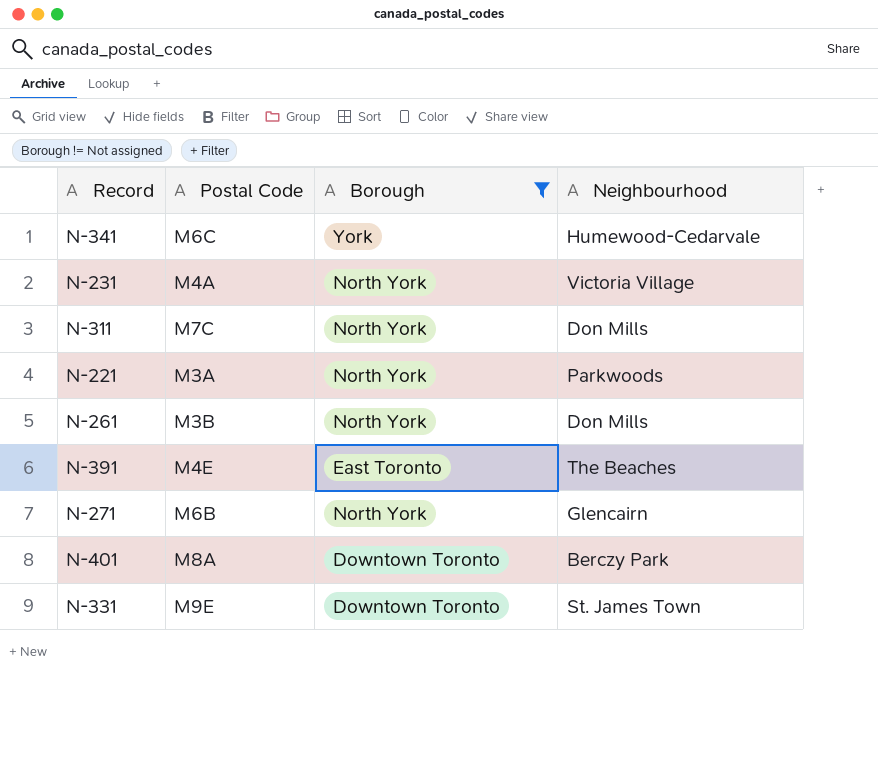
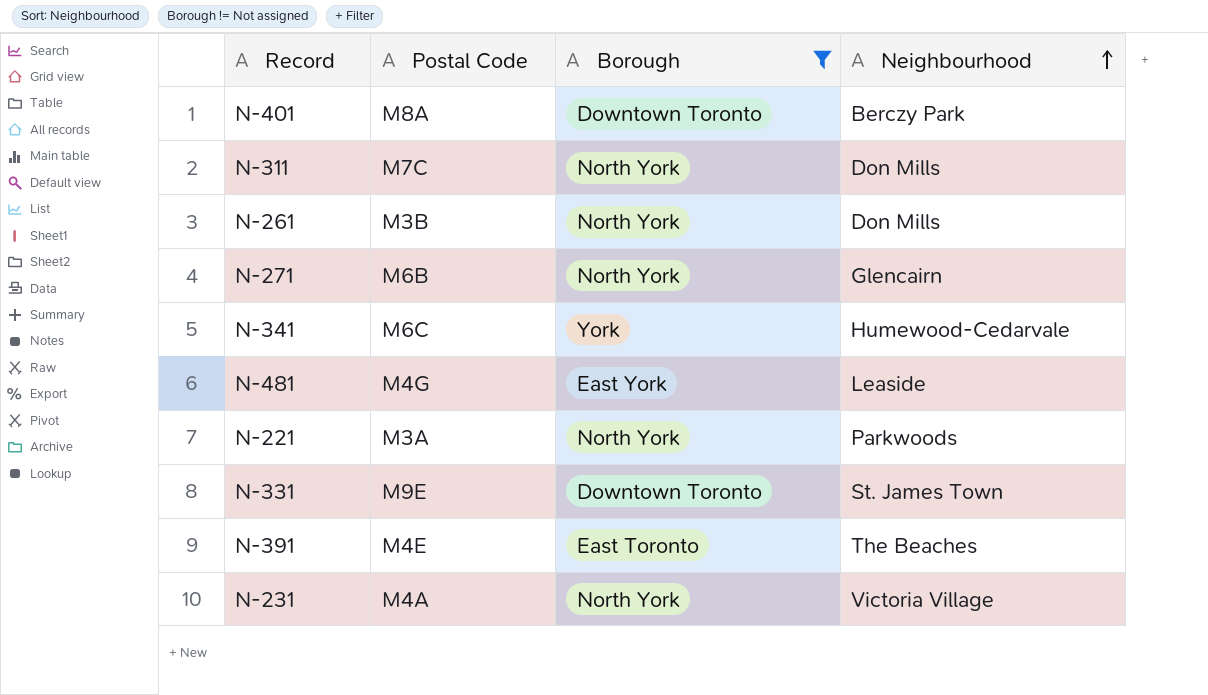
row order: none -> Neighbourhood ascending
row N-481: none -> M4G | East York | Leaside

